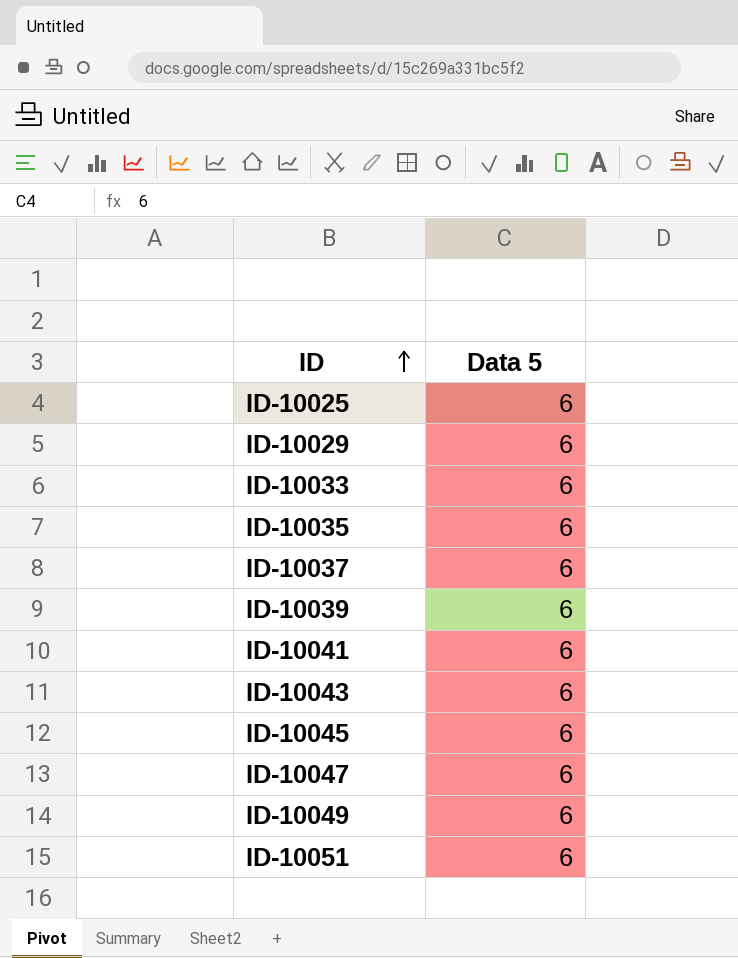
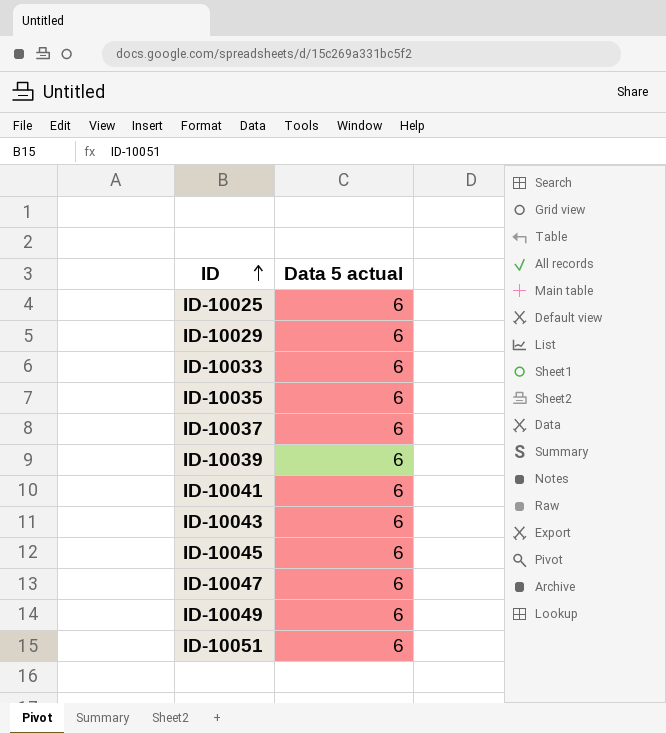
column name: Data 5 -> Data 5 actual

